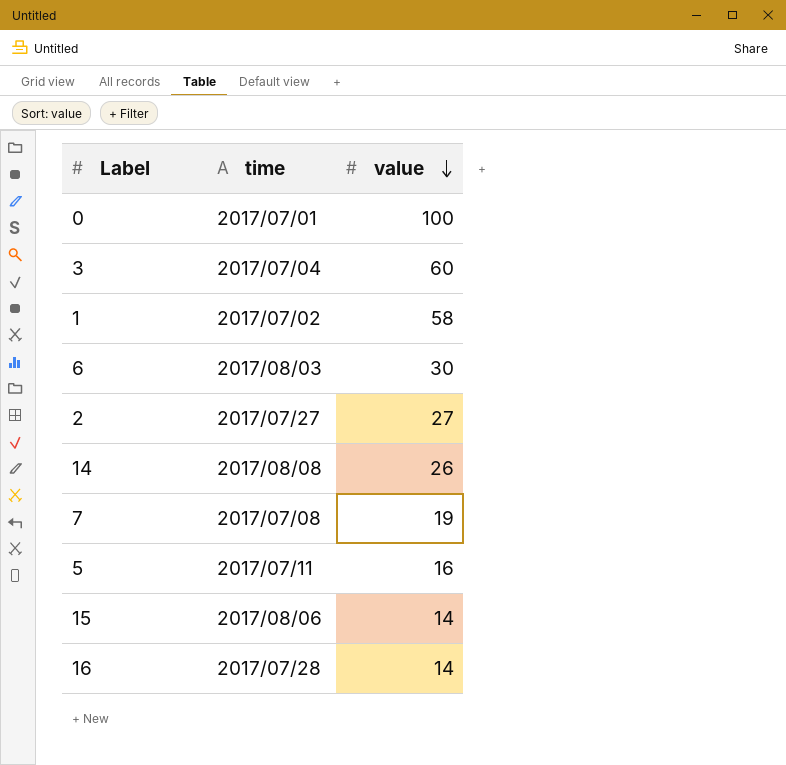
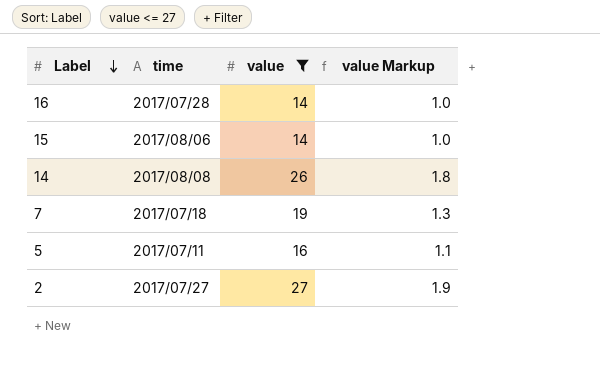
filter: none -> value <= 27
row order: value descending -> Label descending
column value Markup | formula: none -> [value] * 0.07
7 | time: 2017/07/08 -> 2017/07/18

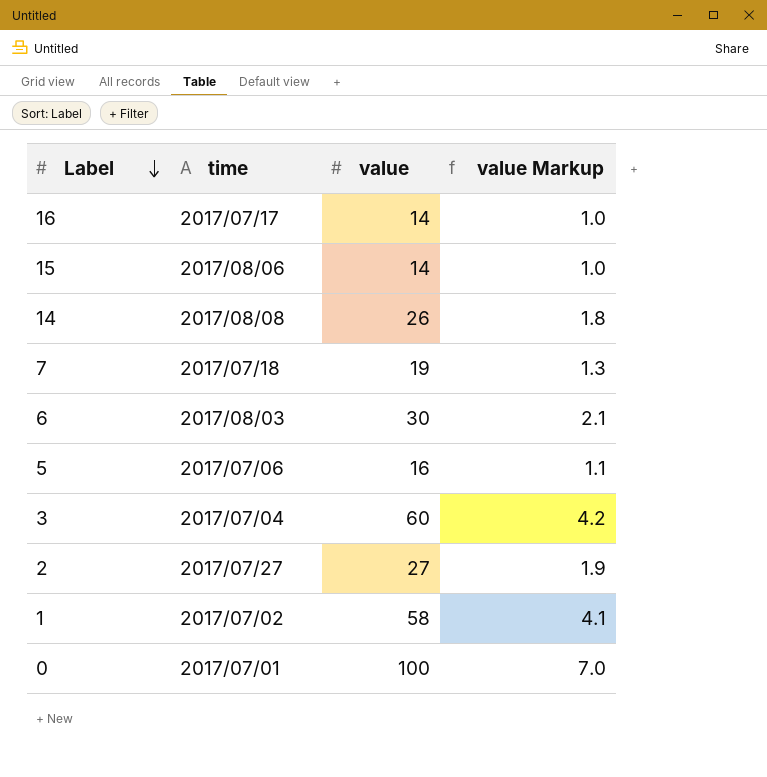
filter: value <= 27 -> none
16 | time: 2017/07/28 -> 2017/07/17
5 | time: 2017/07/11 -> 2017/07/06

